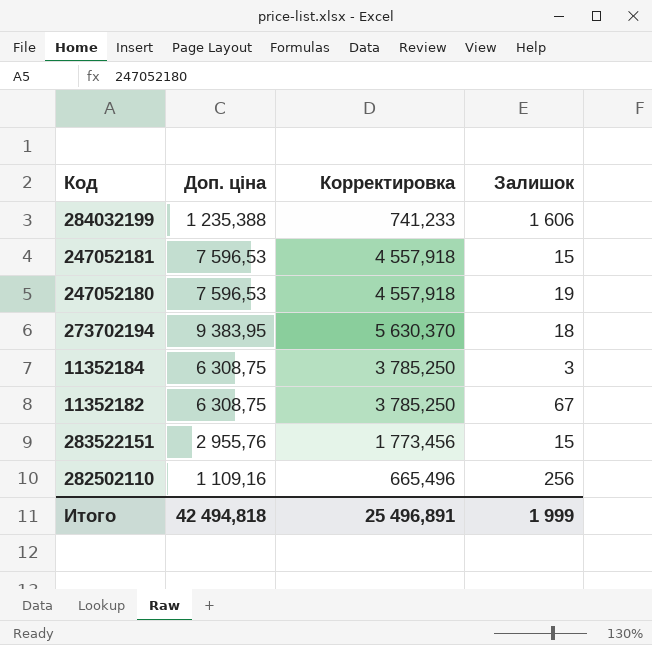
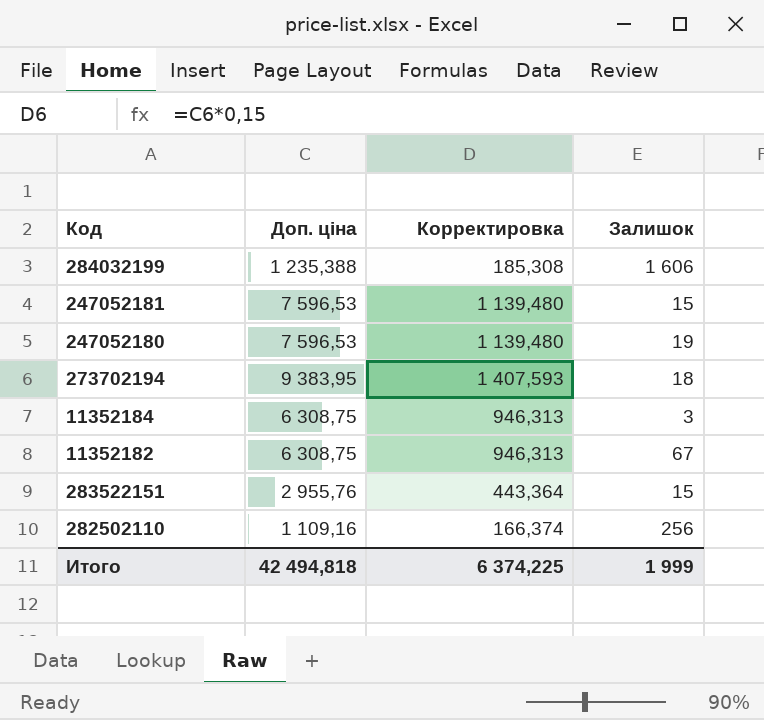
column Корректировка | formula: [Доп. ціна] * 0,6 -> [Доп. ціна] * 0,15
Итого | Корректировка: 25 496,891 -> 6 374,225

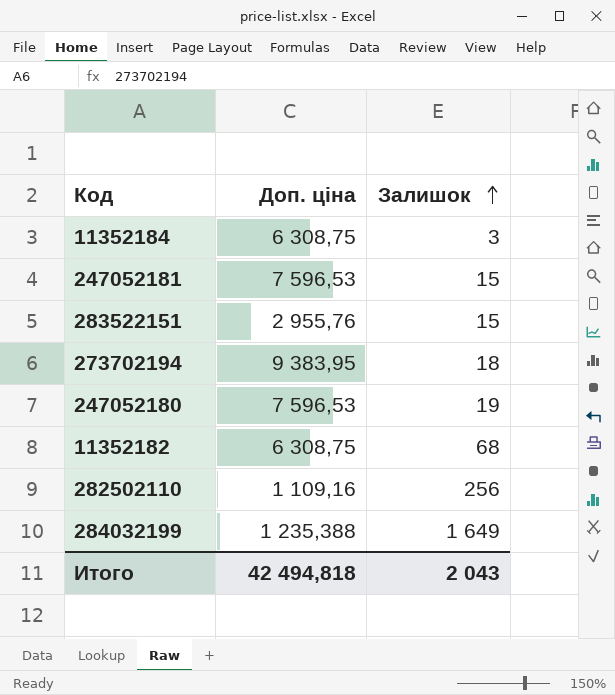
row order: none -> Залишок ascending
column Корректировка | formula: [Доп. ціна] * 0,15 -> none
11352182 | Залишок: 67 -> 68
284032199 | Залишок: 1 606 -> 1 649
Итого | Залишок: 1 999 -> 2 043

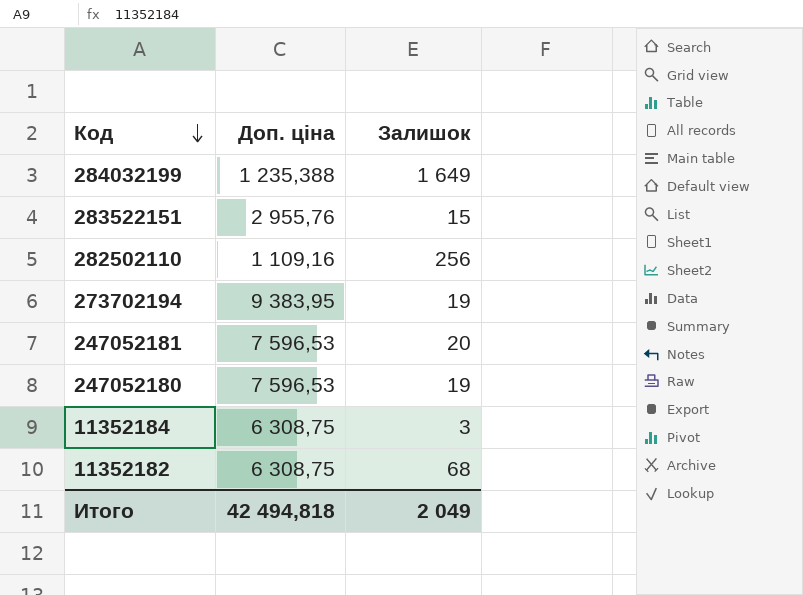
row order: Залишок ascending -> Код descending
273702194 | Залишок: 18 -> 19
247052181 | Залишок: 15 -> 20
Итого | Залишок: 2 043 -> 2 049

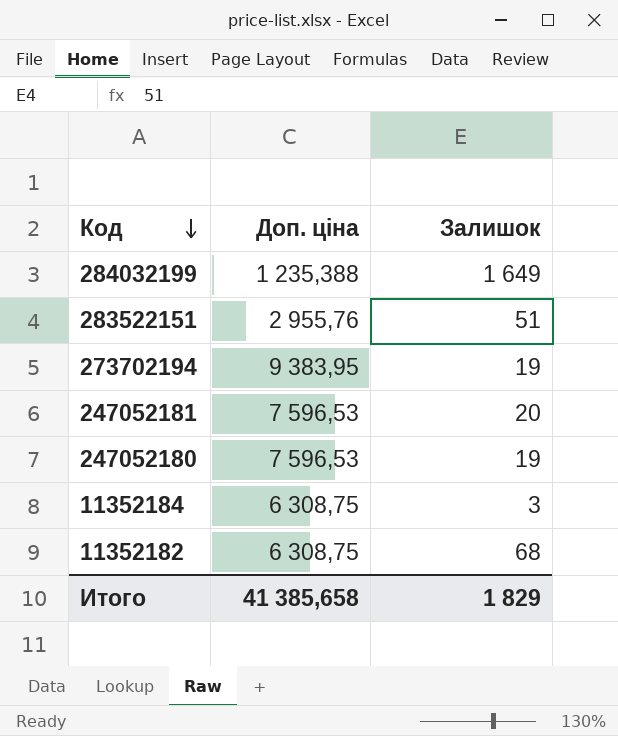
row 282502110: 1 109,16 | 256 -> none
283522151 | Залишок: 15 -> 51
Итого | Доп. ціна: 42 494,818 -> 41 385,658
Итого | Залишок: 2 049 -> 1 829

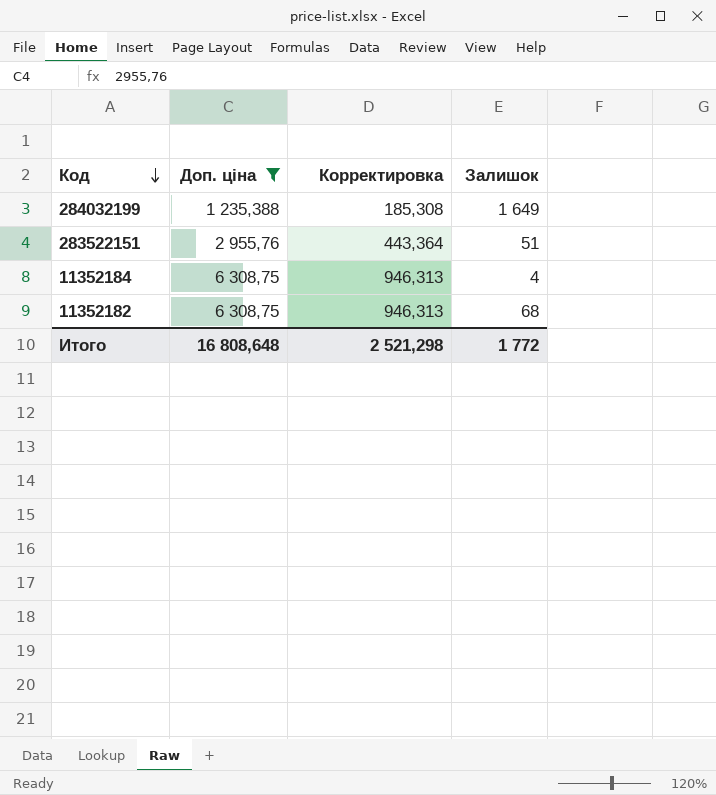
filter: none -> Доп. ціна <= 6 308,75
column Корректировка | formula: none -> [Доп. ціна] * 0,15
11352184 | Залишок: 3 -> 4
Итого | Доп. ціна: 41 385,658 -> 16 808,648
Итого | Залишок: 1 829 -> 1 772

